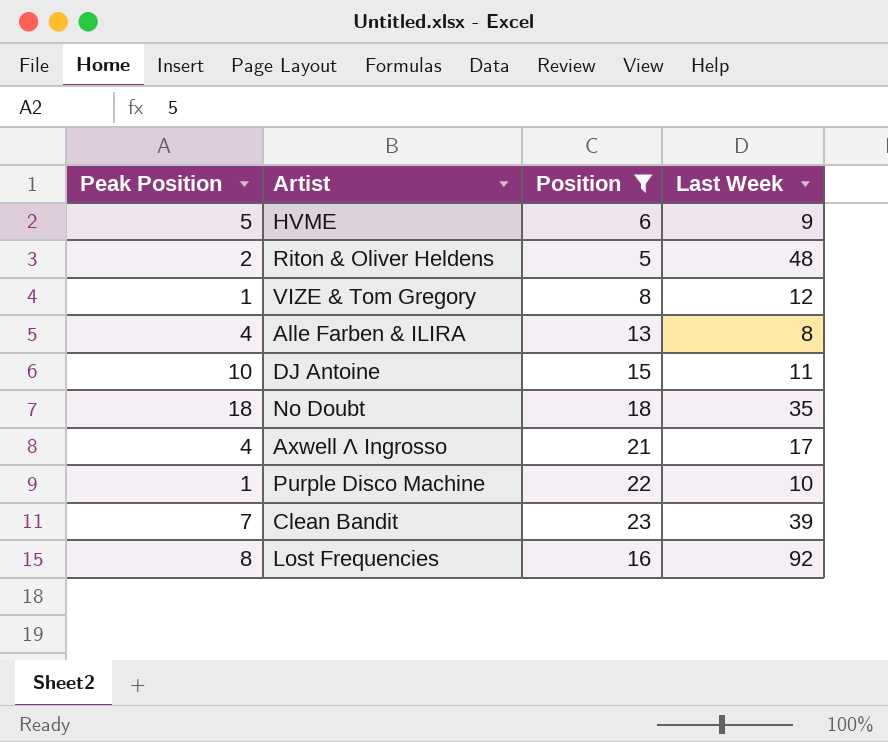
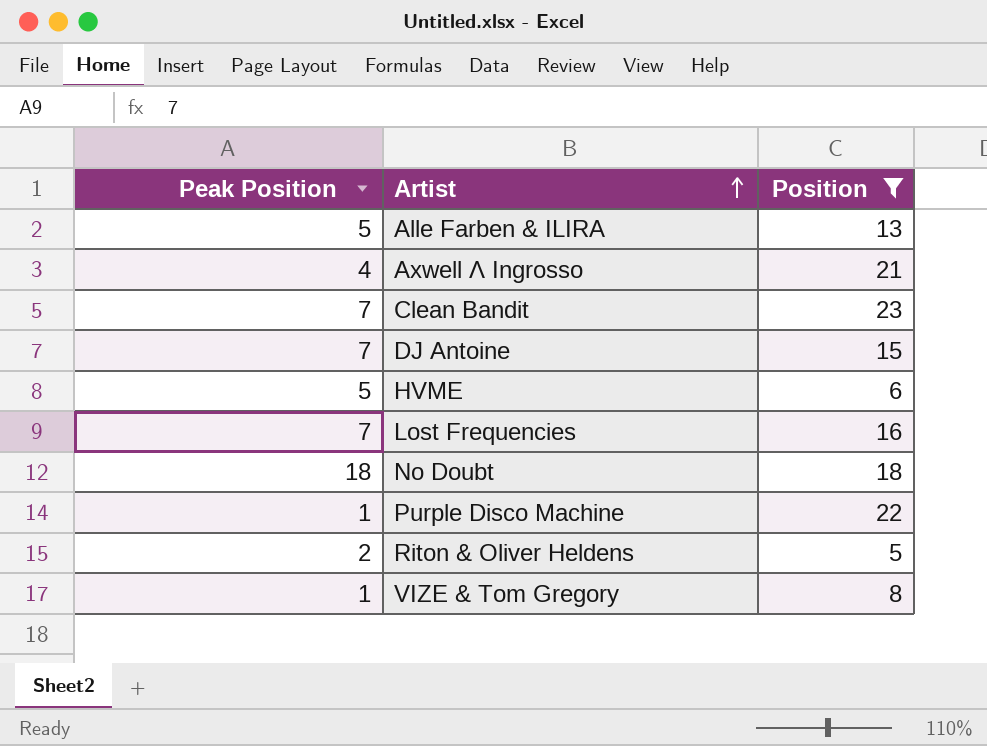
row order: none -> Artist ascending
column Last Week | position: 4 -> none
Alle Farben & ILIRA | Peak Position: 4 -> 5
DJ Antoine | Peak Position: 10 -> 7
Lost Frequencies | Peak Position: 8 -> 7

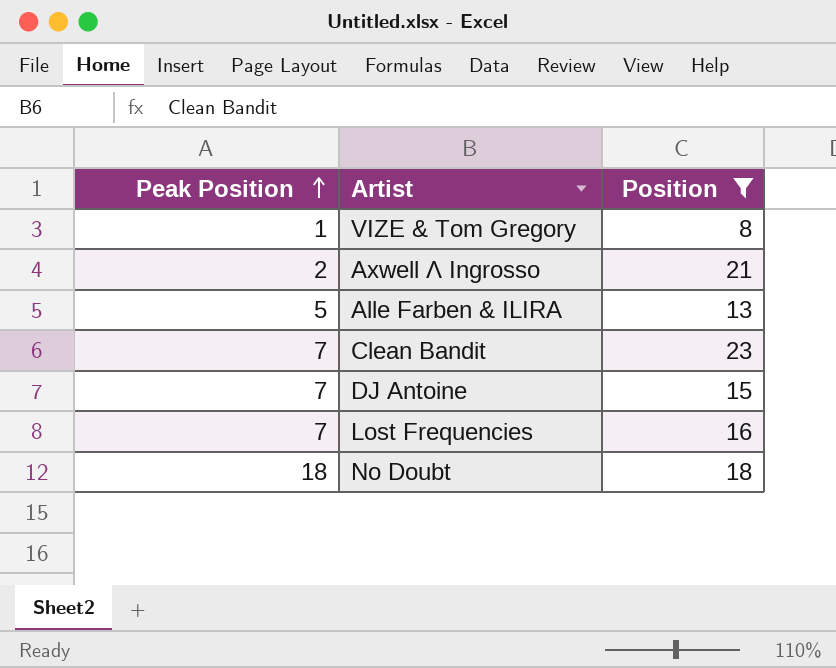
row order: Artist ascending -> Peak Position ascending
row HVME: 5 | 6 -> none
row Purple Disco Machine: 1 | 22 -> none
row Riton & Oliver Heldens: 2 | 5 -> none
Axwell Λ Ingrosso | Peak Position: 4 -> 2

